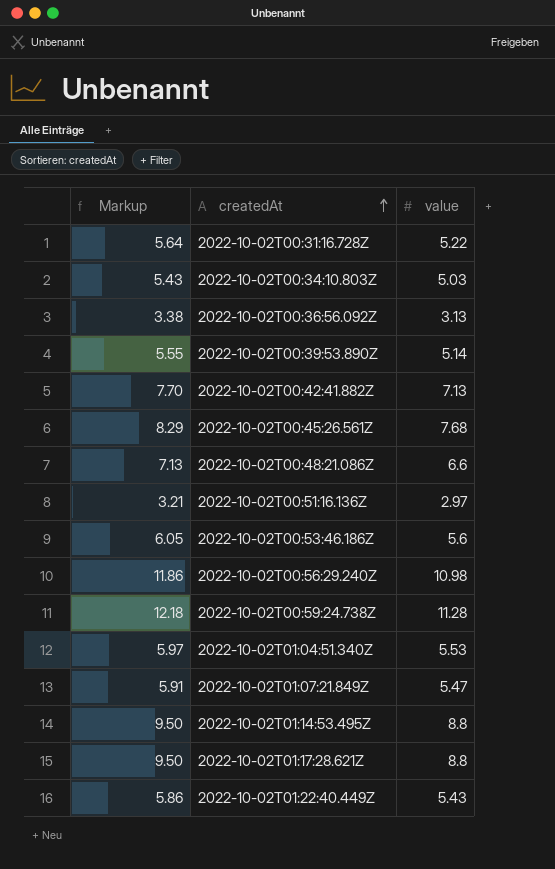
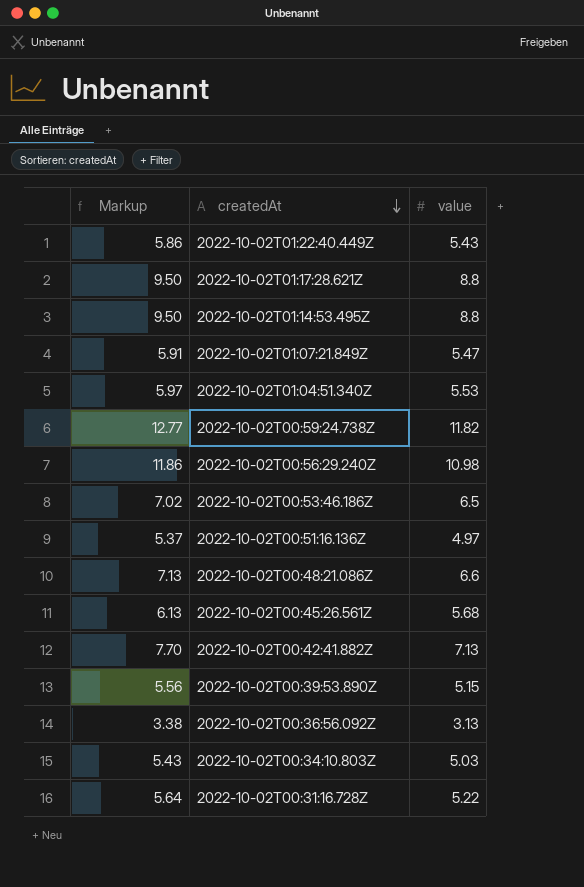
row order: createdAt ascending -> createdAt descending
2022-10-02T00:59:24.738Z | Markup: 12.18 -> 12.77
2022-10-02T00:59:24.738Z | value: 11.28 -> 11.82
2022-10-02T00:53:46.186Z | Markup: 6.05 -> 7.02
2022-10-02T00:53:46.186Z | value: 5.6 -> 6.5
2022-10-02T00:51:16.136Z | Markup: 3.21 -> 5.37
2022-10-02T00:51:16.136Z | value: 2.97 -> 4.97
2022-10-02T00:45:26.561Z | Markup: 8.29 -> 6.13
2022-10-02T00:45:26.561Z | value: 7.68 -> 5.68
2022-10-02T00:39:53.890Z | Markup: 5.55 -> 5.56
2022-10-02T00:39:53.890Z | value: 5.14 -> 5.15

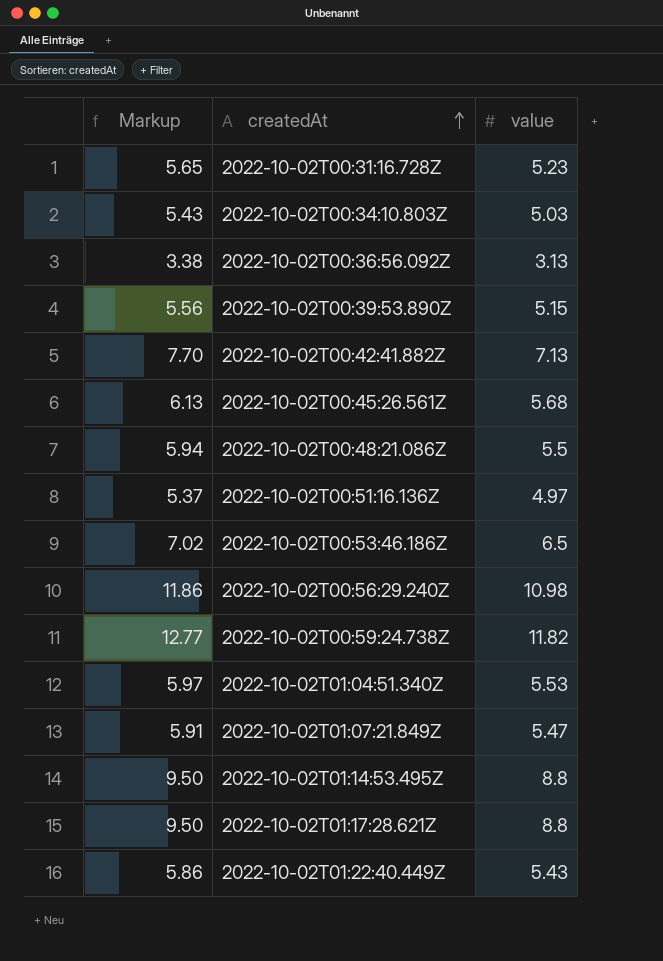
row order: createdAt descending -> createdAt ascending
2022-10-02T00:31:16.728Z | Markup: 5.64 -> 5.65
2022-10-02T00:31:16.728Z | value: 5.22 -> 5.23
2022-10-02T00:48:21.086Z | Markup: 7.13 -> 5.94
2022-10-02T00:48:21.086Z | value: 6.6 -> 5.5

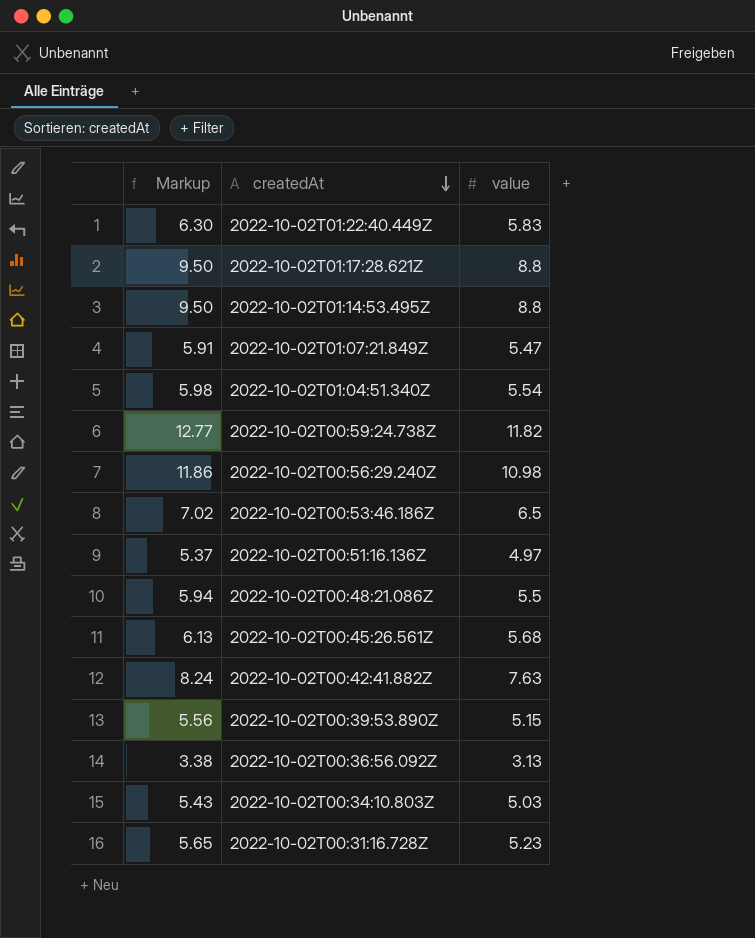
row order: createdAt ascending -> createdAt descending
2022-10-02T01:22:40.449Z | Markup: 5.86 -> 6.30
2022-10-02T01:22:40.449Z | value: 5.43 -> 5.83
2022-10-02T01:04:51.340Z | Markup: 5.97 -> 5.98
2022-10-02T01:04:51.340Z | value: 5.53 -> 5.54
2022-10-02T00:42:41.882Z | Markup: 7.70 -> 8.24
2022-10-02T00:42:41.882Z | value: 7.13 -> 7.63

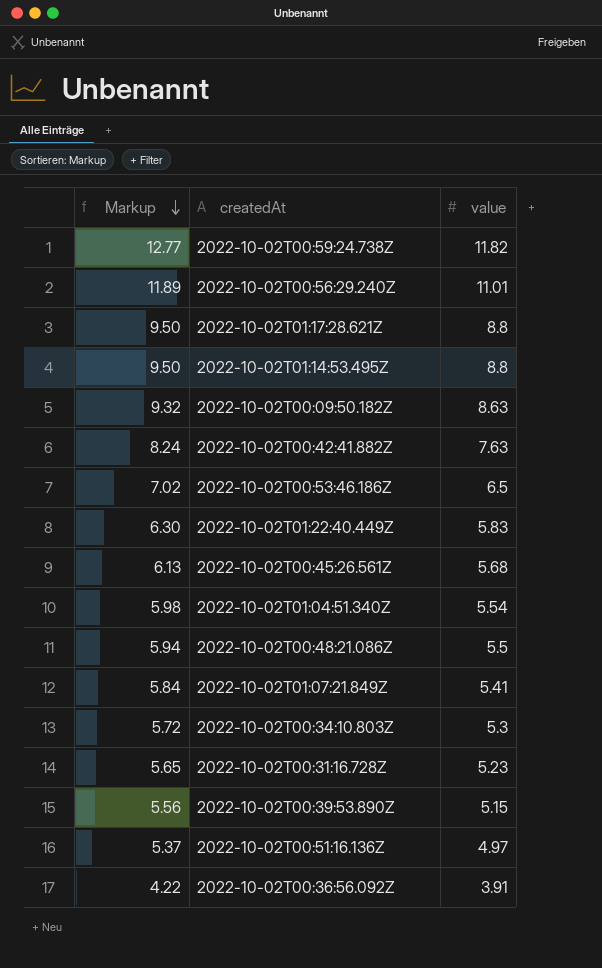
row order: createdAt descending -> Markup descending
2022-10-02T00:56:29.240Z | Markup: 11.86 -> 11.89
2022-10-02T00:56:29.240Z | value: 10.98 -> 11.01
row 2022-10-02T00:09:50.182Z: none -> 9.32 | 8.63
2022-10-02T01:07:21.849Z | Markup: 5.91 -> 5.84
2022-10-02T01:07:21.849Z | value: 5.47 -> 5.41
2022-10-02T00:34:10.803Z | Markup: 5.43 -> 5.72
2022-10-02T00:34:10.803Z | value: 5.03 -> 5.3
2022-10-02T00:36:56.092Z | Markup: 3.38 -> 4.22
2022-10-02T00:36:56.092Z | value: 3.13 -> 3.91

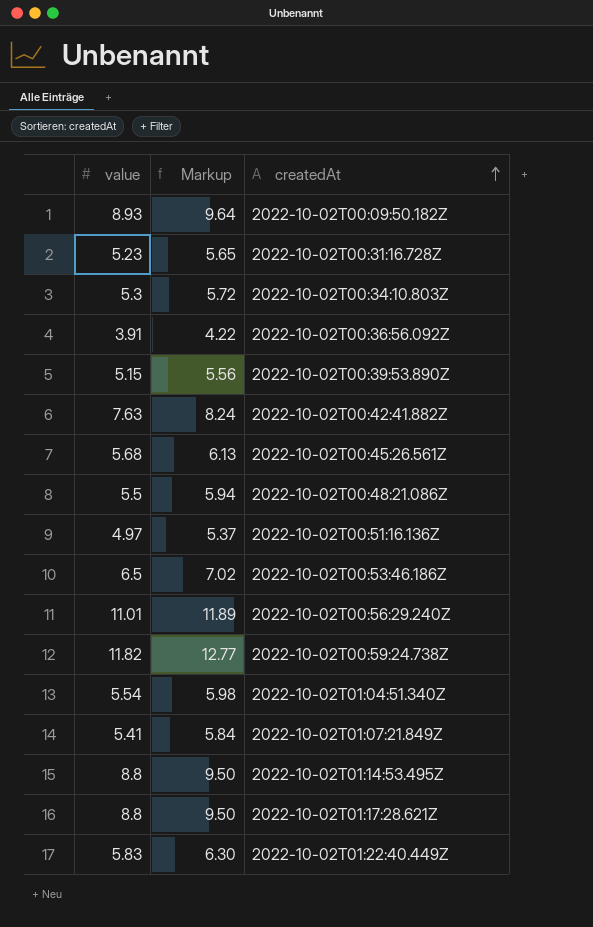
row order: Markup descending -> createdAt ascending
column value | position: 3 -> 1
2022-10-02T00:09:50.182Z | value: 8.63 -> 8.93
2022-10-02T00:09:50.182Z | Markup: 9.32 -> 9.64

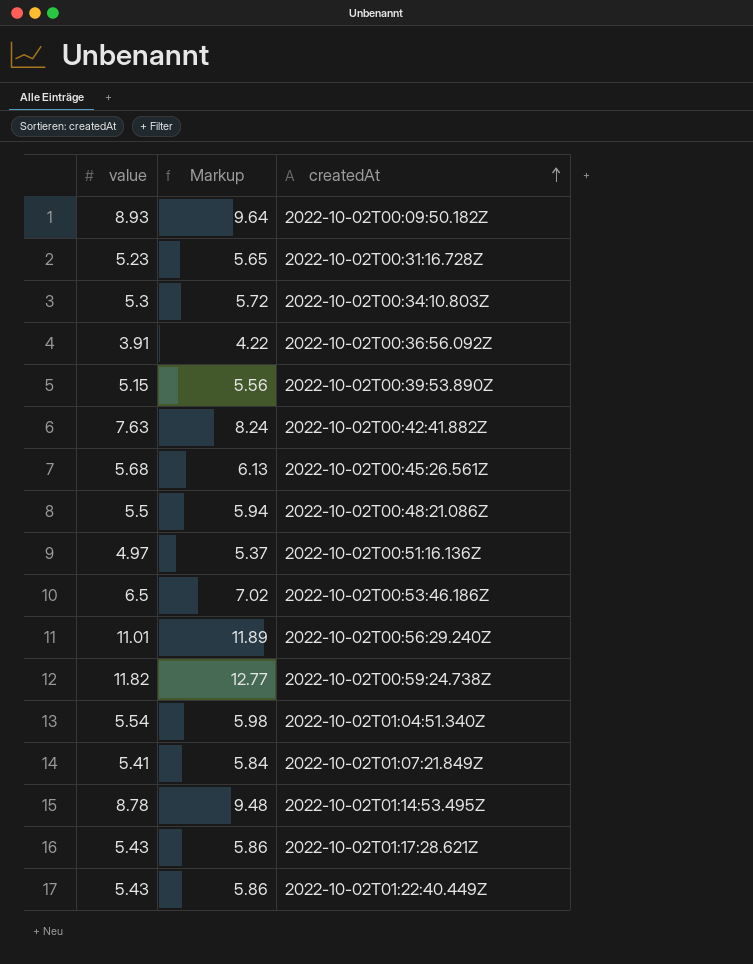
2022-10-02T01:14:53.495Z | value: 8.8 -> 8.78
2022-10-02T01:14:53.495Z | Markup: 9.50 -> 9.48
2022-10-02T01:17:28.621Z | value: 8.8 -> 5.43
2022-10-02T01:17:28.621Z | Markup: 9.50 -> 5.86
2022-10-02T01:22:40.449Z | value: 5.83 -> 5.43
2022-10-02T01:22:40.449Z | Markup: 6.30 -> 5.86

